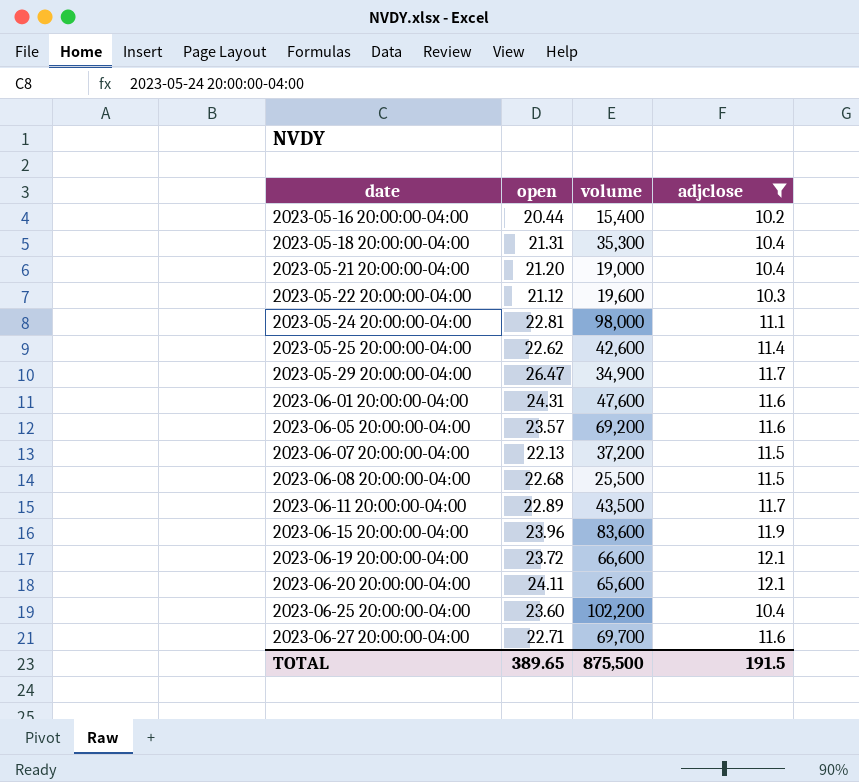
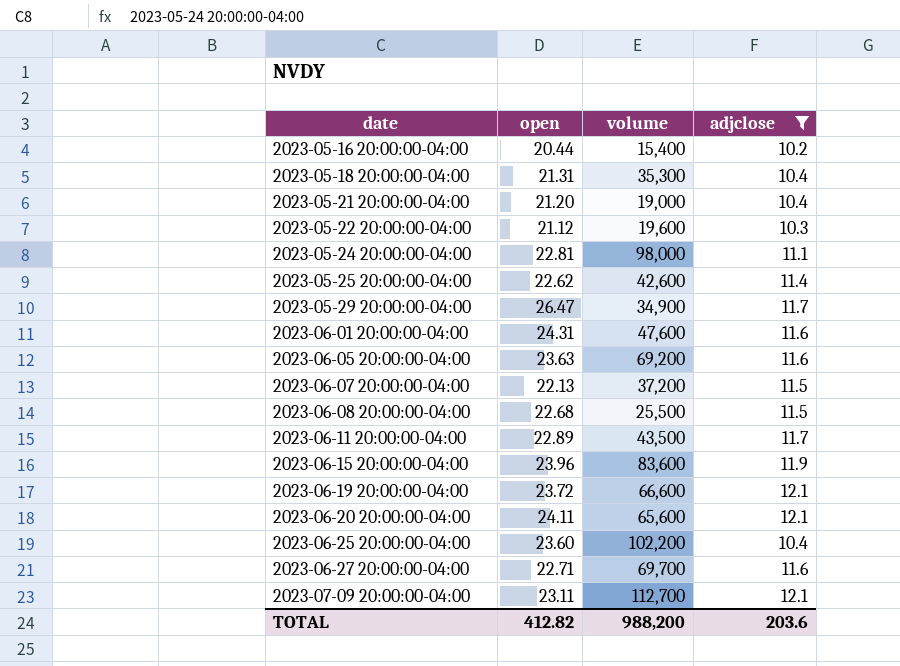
2023-06-05 20:00:00-04:00 | open: 23.57 -> 23.63
row 2023-07-09 20:00:00-04:00: none -> 23.11 | 112,700 | 12.1
TOTAL | open: 389.65 -> 412.82
TOTAL | volume: 875,500 -> 988,200
TOTAL | adjclose: 191.5 -> 203.6

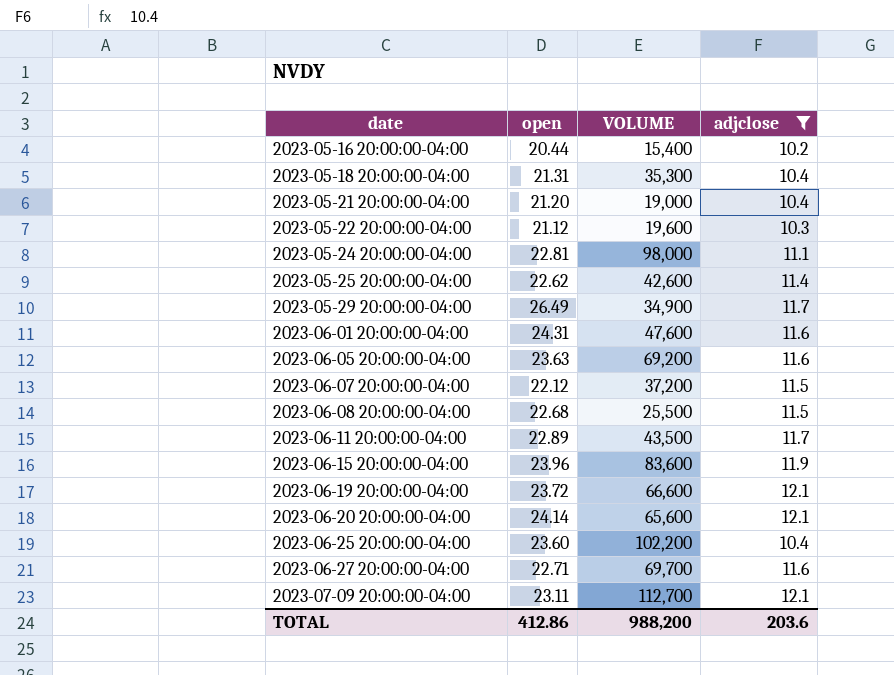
column name: volume -> VOLUME
2023-05-29 20:00:00-04:00 | open: 26.47 -> 26.49
2023-06-07 20:00:00-04:00 | open: 22.13 -> 22.12
2023-06-20 20:00:00-04:00 | open: 24.11 -> 24.14
TOTAL | open: 412.82 -> 412.86

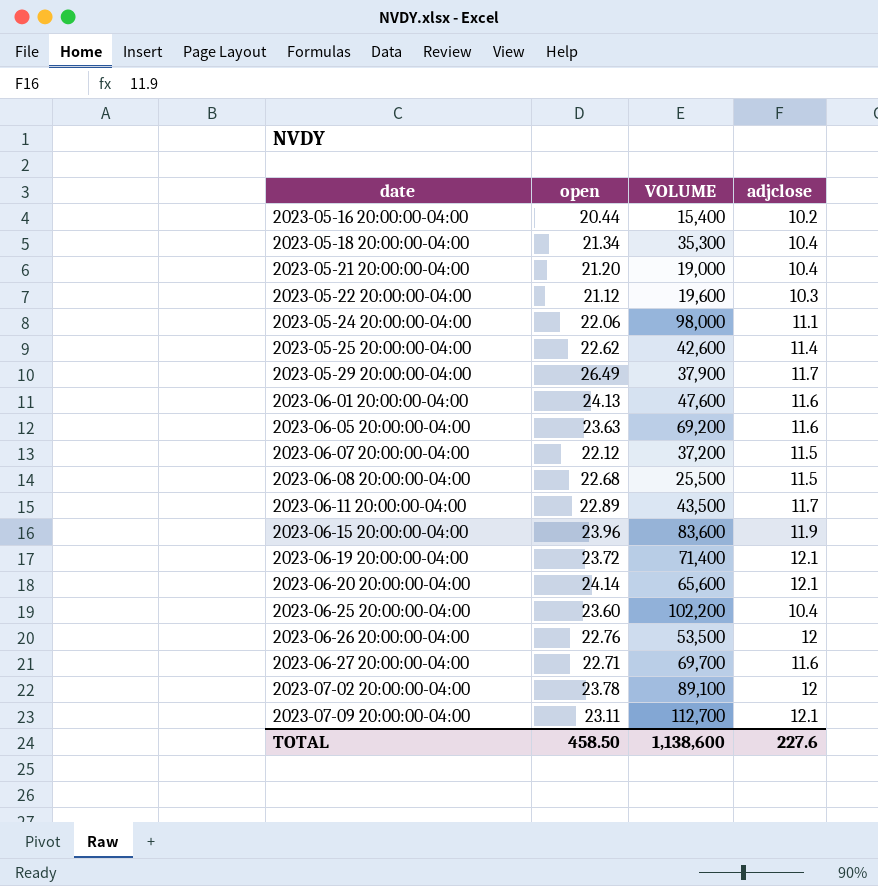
filter: adjclose != 12 -> none
2023-05-18 20:00:00-04:00 | open: 21.31 -> 21.34
2023-05-24 20:00:00-04:00 | open: 22.81 -> 22.06
2023-05-29 20:00:00-04:00 | VOLUME: 34,900 -> 37,900
2023-06-01 20:00:00-04:00 | open: 24.31 -> 24.13
2023-06-19 20:00:00-04:00 | VOLUME: 66,600 -> 71,400
TOTAL | open: 412.86 -> 458.50
TOTAL | VOLUME: 988,200 -> 1,138,600
TOTAL | adjclose: 203.6 -> 227.6

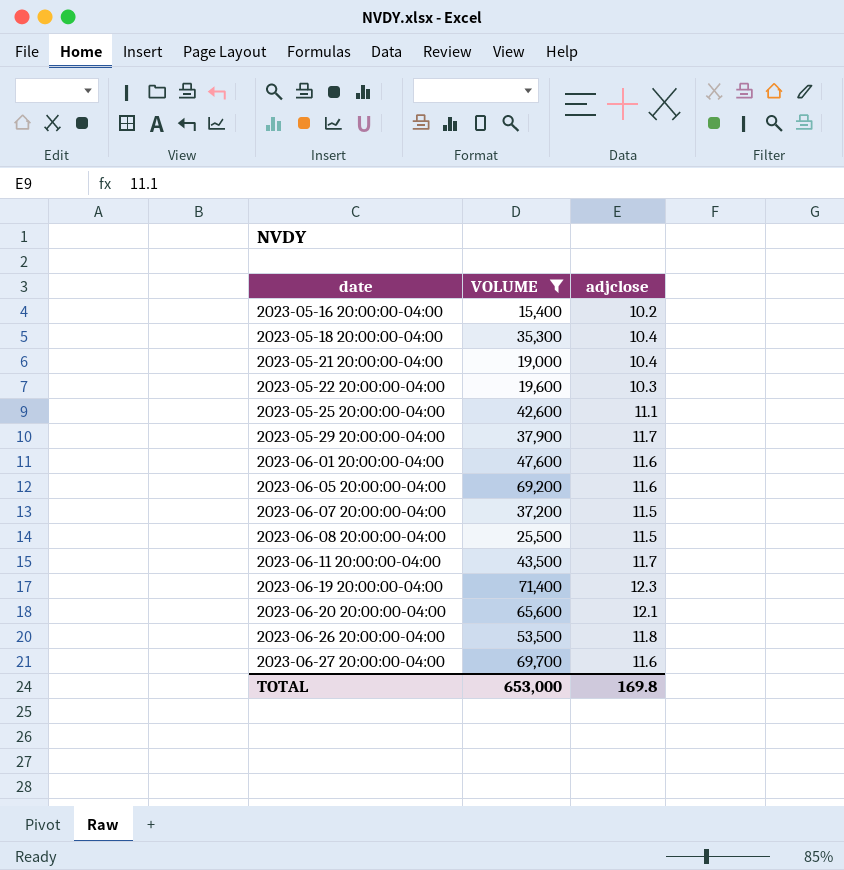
filter: none -> VOLUME <= 71,400
column open | position: 2 -> none
2023-05-25 20:00:00-04:00 | adjclose: 11.4 -> 11.1
2023-06-19 20:00:00-04:00 | adjclose: 12.1 -> 12.3
2023-06-26 20:00:00-04:00 | adjclose: 12 -> 11.8
TOTAL | VOLUME: 1,138,600 -> 653,000
TOTAL | adjclose: 227.6 -> 169.8

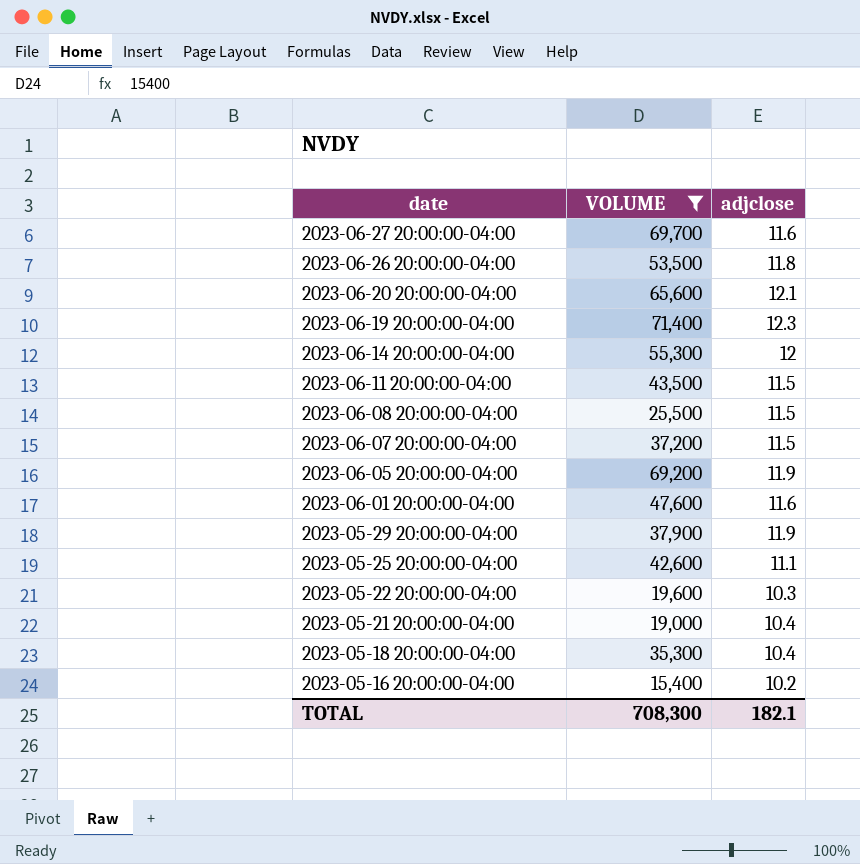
row order: date ascending -> date descending
row 2023-06-14 20:00:00-04:00: none -> 55,300 | 12
2023-06-11 20:00:00-04:00 | adjclose: 11.7 -> 11.5
2023-06-05 20:00:00-04:00 | adjclose: 11.6 -> 11.9
2023-05-29 20:00:00-04:00 | adjclose: 11.7 -> 11.9
TOTAL | VOLUME: 653,000 -> 708,300
TOTAL | adjclose: 169.8 -> 182.1

